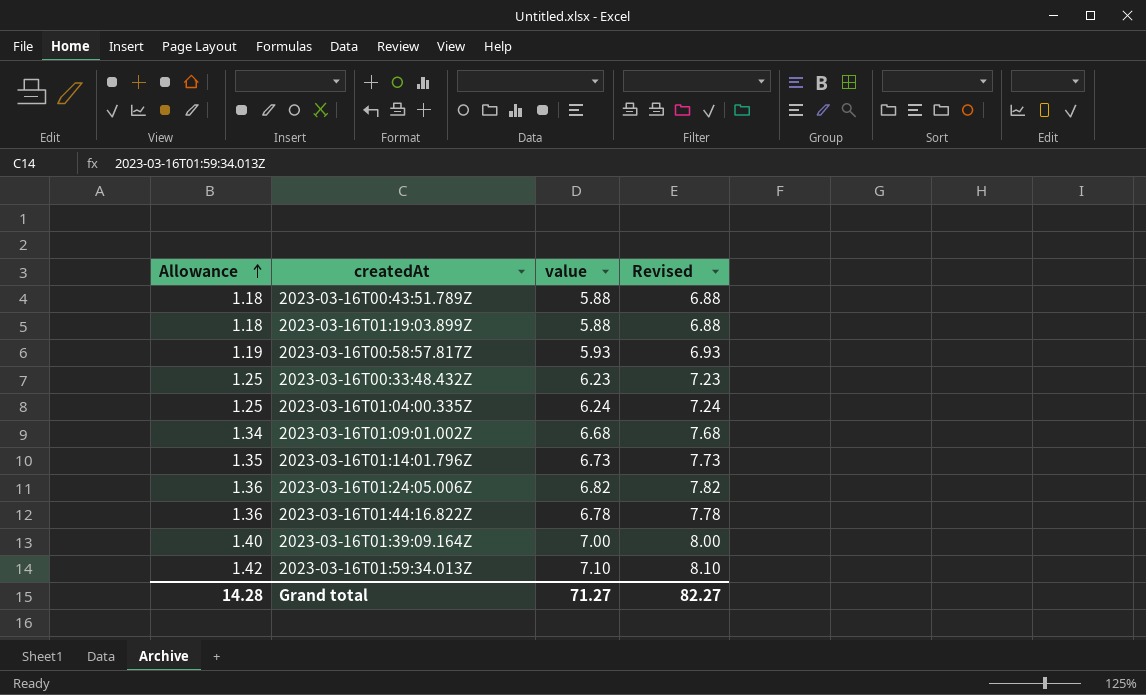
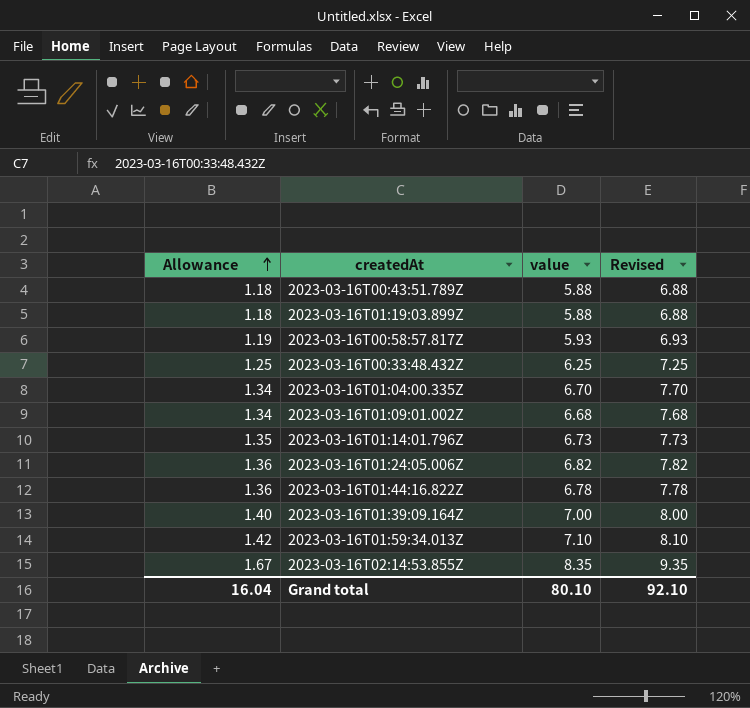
2023-03-16T00:33:48.432Z | value: 6.23 -> 6.25
2023-03-16T00:33:48.432Z | Revised: 7.23 -> 7.25
2023-03-16T01:04:00.335Z | Allowance: 1.25 -> 1.34
2023-03-16T01:04:00.335Z | value: 6.24 -> 6.70
2023-03-16T01:04:00.335Z | Revised: 7.24 -> 7.70
row 2023-03-16T02:14:53.855Z: none -> 1.67 | 8.35 | 9.35
Grand total | Allowance: 14.28 -> 16.04
Grand total | value: 71.27 -> 80.10
Grand total | Revised: 82.27 -> 92.10

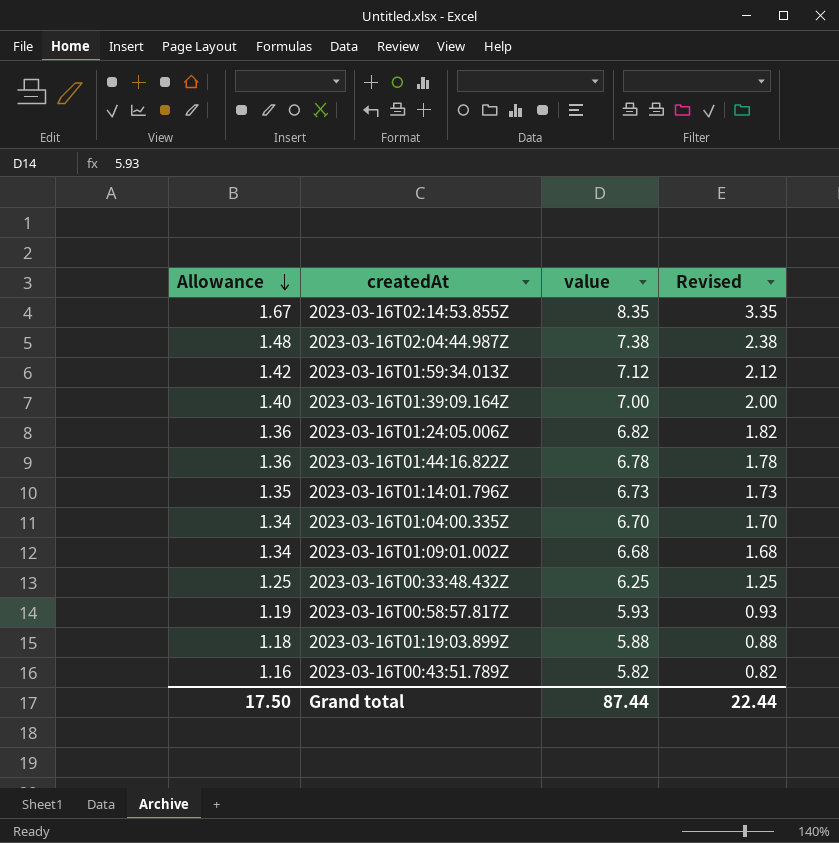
row order: Allowance ascending -> Allowance descending
column Revised | formula: [value] + 1 -> [value] - 5
row 2023-03-16T02:04:44.987Z: none -> 1.48 | 7.38 | 2.38
2023-03-16T01:59:34.013Z | value: 7.10 -> 7.12
2023-03-16T00:43:51.789Z | Allowance: 1.18 -> 1.16
2023-03-16T00:43:51.789Z | value: 5.88 -> 5.82
Grand total | Allowance: 16.04 -> 17.50
Grand total | value: 80.10 -> 87.44
Grand total | Revised: 92.10 -> 22.44

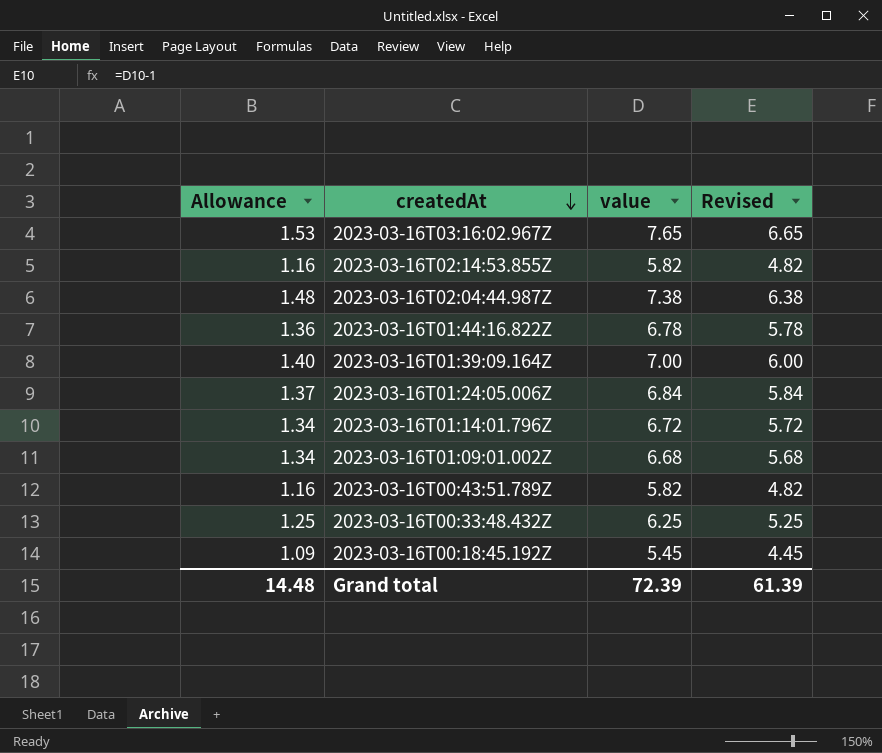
row order: Allowance descending -> createdAt descending
column Revised | formula: [value] - 5 -> [value] - 1
row 2023-03-16T01:59:34.013Z: 1.42 | 7.12 | 2.12 -> none
row 2023-03-16T01:04:00.335Z: 1.34 | 6.70 | 1.70 -> none
row 2023-03-16T00:58:57.817Z: 1.19 | 5.93 | 0.93 -> none
row 2023-03-16T01:19:03.899Z: 1.18 | 5.88 | 0.88 -> none
row 2023-03-16T03:16:02.967Z: none -> 1.53 | 7.65 | 6.65
2023-03-16T02:14:53.855Z | Allowance: 1.67 -> 1.16
2023-03-16T02:14:53.855Z | value: 8.35 -> 5.82
2023-03-16T01:24:05.006Z | Allowance: 1.36 -> 1.37
2023-03-16T01:24:05.006Z | value: 6.82 -> 6.84
2023-03-16T01:14:01.796Z | Allowance: 1.35 -> 1.34
2023-03-16T01:14:01.796Z | value: 6.73 -> 6.72
row 2023-03-16T00:18:45.192Z: none -> 1.09 | 5.45 | 4.45
Grand total | Allowance: 17.50 -> 14.48
Grand total | value: 87.44 -> 72.39
Grand total | Revised: 22.44 -> 61.39

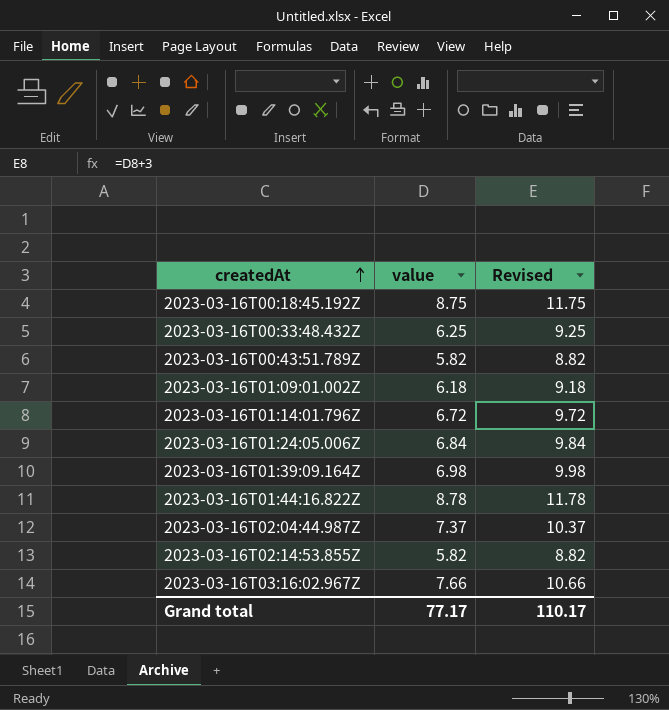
row order: createdAt descending -> createdAt ascending
column Allowance | formula: [value] * 0.2 -> none
column Revised | formula: [value] - 1 -> [value] + 3
2023-03-16T00:18:45.192Z | value: 5.45 -> 8.75
2023-03-16T01:09:01.002Z | value: 6.68 -> 6.18
2023-03-16T01:39:09.164Z | value: 7.00 -> 6.98
2023-03-16T01:44:16.822Z | value: 6.78 -> 8.78
2023-03-16T02:04:44.987Z | value: 7.38 -> 7.37
2023-03-16T03:16:02.967Z | value: 7.65 -> 7.66
Grand total | value: 72.39 -> 77.17
Grand total | Revised: 61.39 -> 110.17

